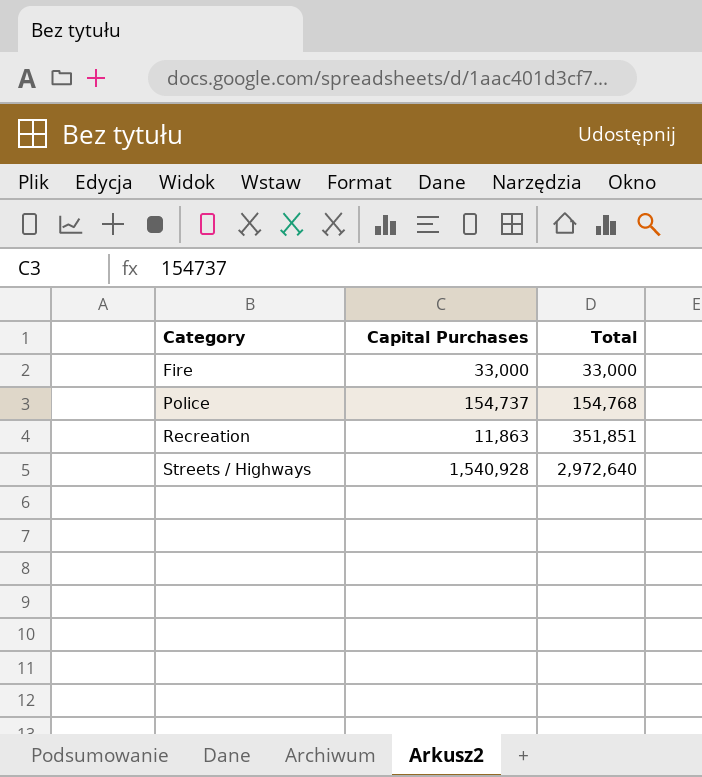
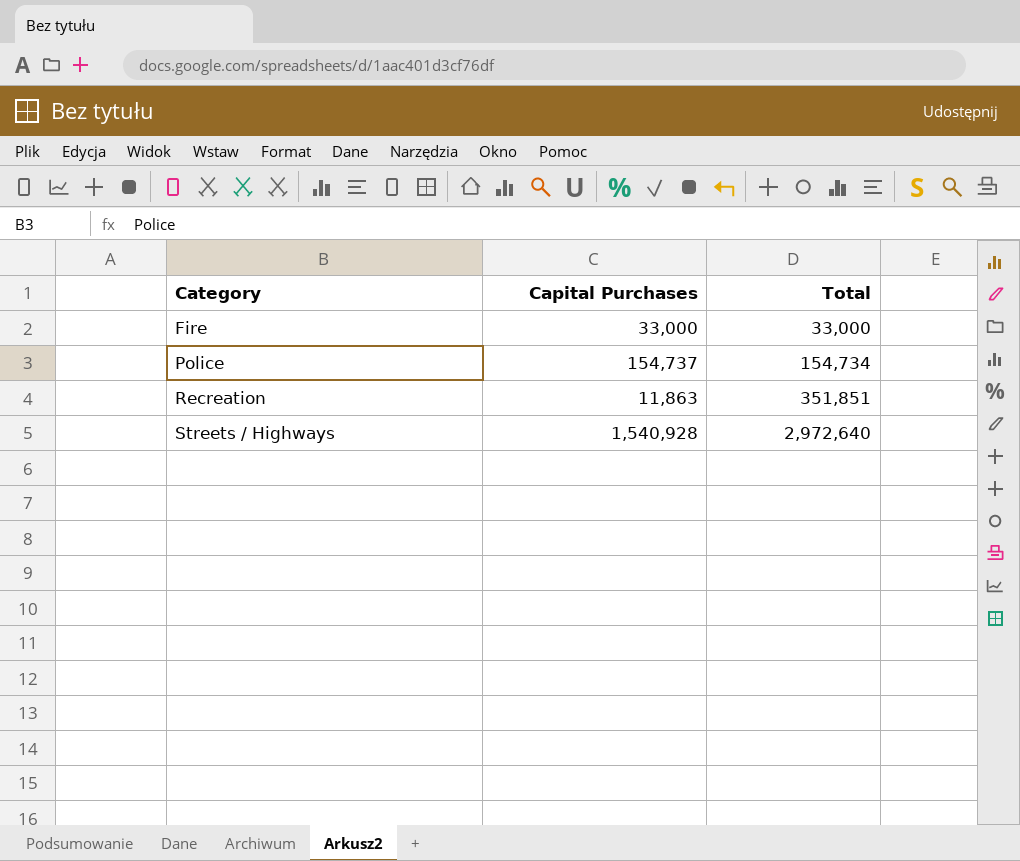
Police | Total: 154,768 -> 154,734

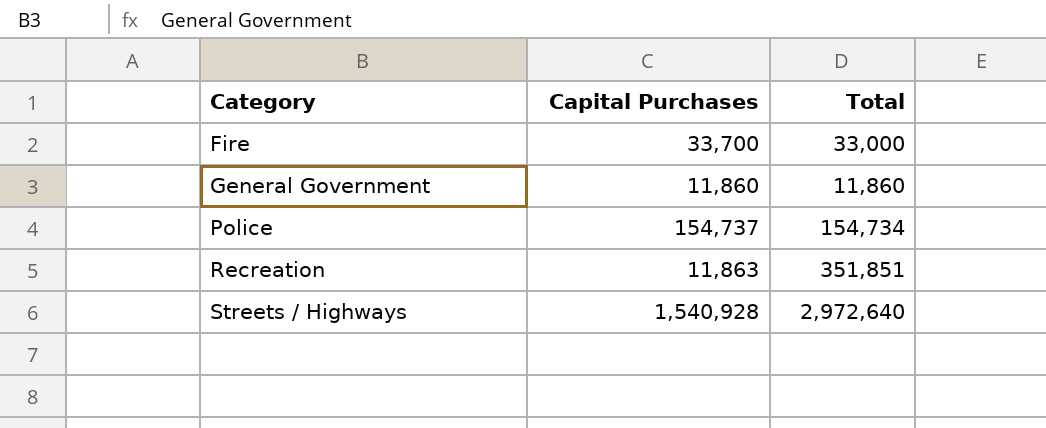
Fire | Capital Purchases: 33,000 -> 33,700
row General Government: none -> 11,860 | 11,860

